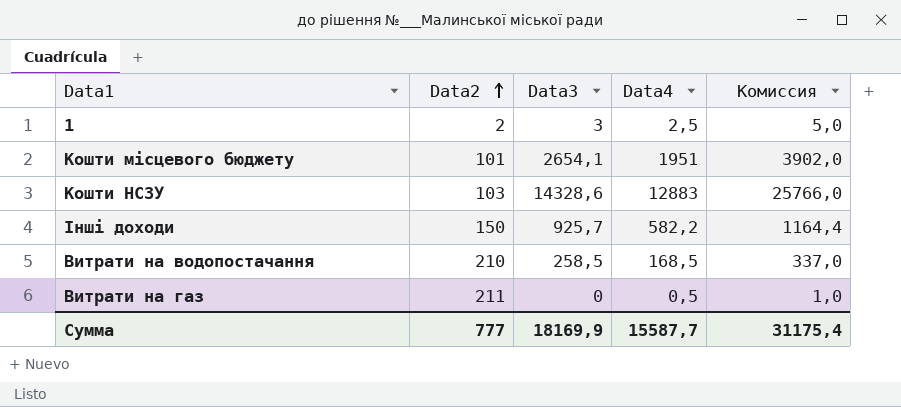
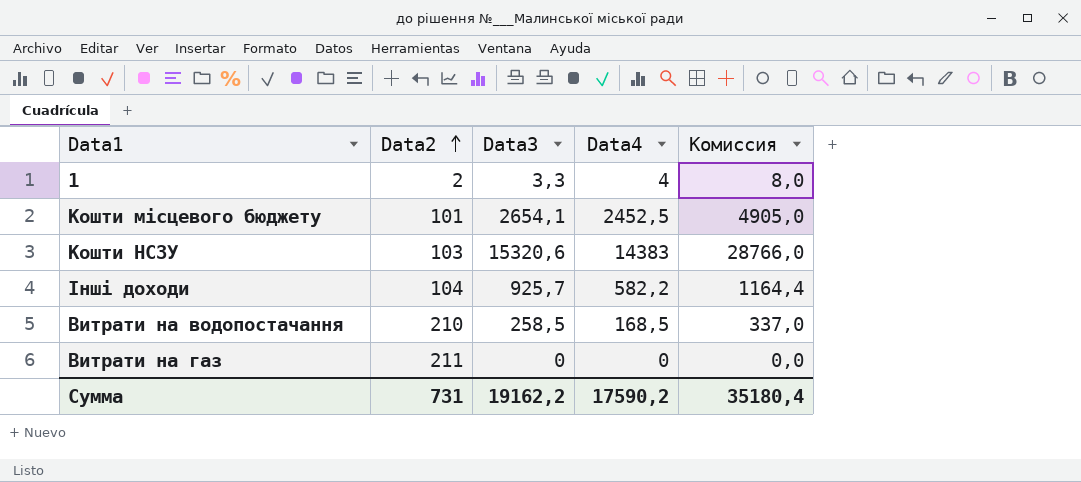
1 | Data3: 3 -> 3,3
1 | Data4: 2,5 -> 4
1 | Комиссия: 5,0 -> 8,0
Кошти місцевого бюджету | Data4: 1951 -> 2452,5
Кошти місцевого бюджету | Комиссия: 3902,0 -> 4905,0
Кошти НСЗУ | Data3: 14328,6 -> 15320,6
Кошти НСЗУ | Data4: 12883 -> 14383
Кошти НСЗУ | Комиссия: 25766,0 -> 28766,0
Інші доходи | Data2: 150 -> 104
Витрати на газ | Data4: 0,5 -> 0
Витрати на газ | Комиссия: 1,0 -> 0,0
Сумма | Data2: 777 -> 731
Сумма | Data3: 18169,9 -> 19162,2
Сумма | Data4: 15587,7 -> 17590,2
Сумма | Комиссия: 31175,4 -> 35180,4

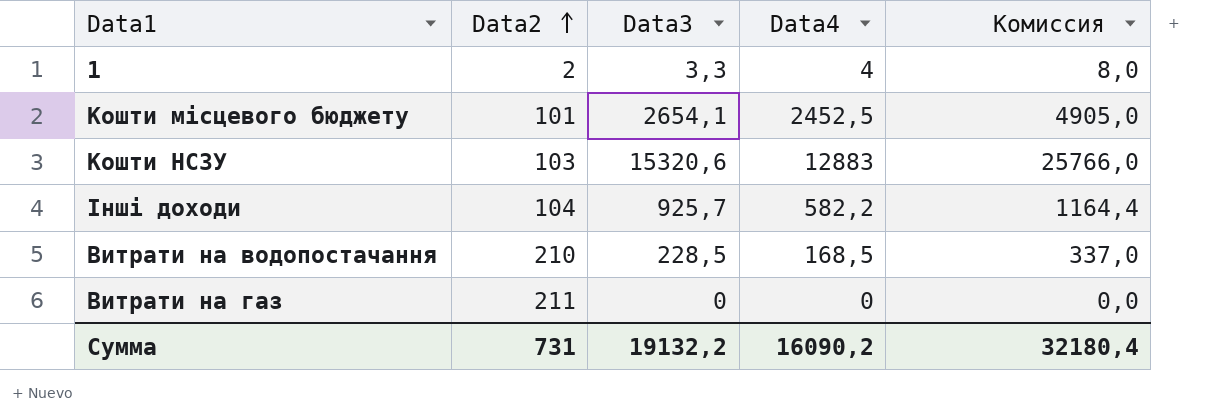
Кошти НСЗУ | Data4: 14383 -> 12883
Кошти НСЗУ | Комиссия: 28766,0 -> 25766,0
Витрати на водопостачання | Data3: 258,5 -> 228,5
Сумма | Data3: 19162,2 -> 19132,2
Сумма | Data4: 17590,2 -> 16090,2
Сумма | Комиссия: 35180,4 -> 32180,4

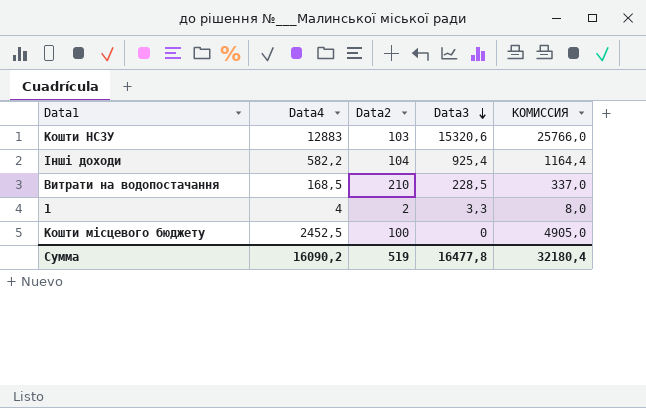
row order: Data2 ascending -> Data3 descending
column Data4 | position: 4 -> 2
column name: Комиссия -> КОМИССИЯ
row Витрати на газ: 211 | 0 | 0 | 0,0 -> none
Інші доходи | Data3: 925,7 -> 925,4
Кошти місцевого бюджету | Data2: 101 -> 100
Кошти місцевого бюджету | Data3: 2654,1 -> 0
Сумма | Data2: 731 -> 519
Сумма | Data3: 19132,2 -> 16477,8

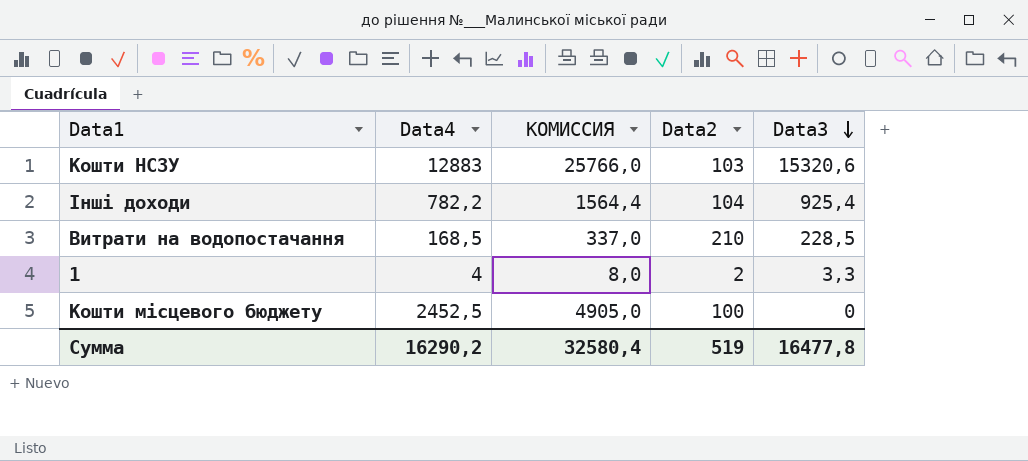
column КОМИССИЯ | position: 5 -> 3
Інші доходи | Data4: 582,2 -> 782,2
Інші доходи | КОМИССИЯ: 1164,4 -> 1564,4
Сумма | Data4: 16090,2 -> 16290,2
Сумма | КОМИССИЯ: 32180,4 -> 32580,4

